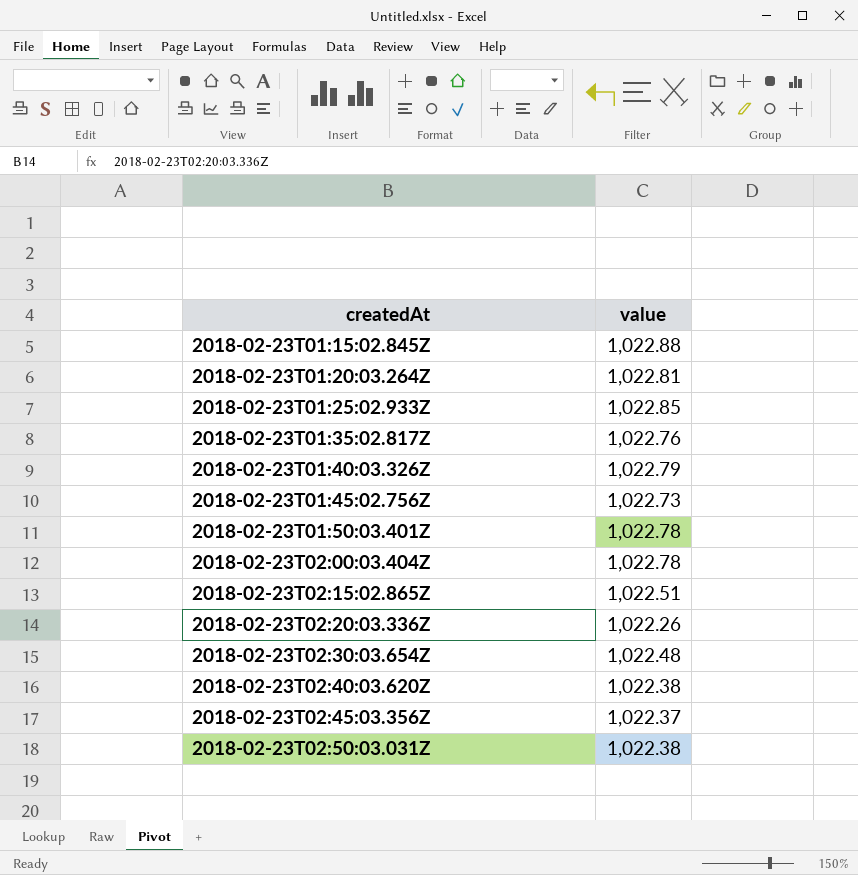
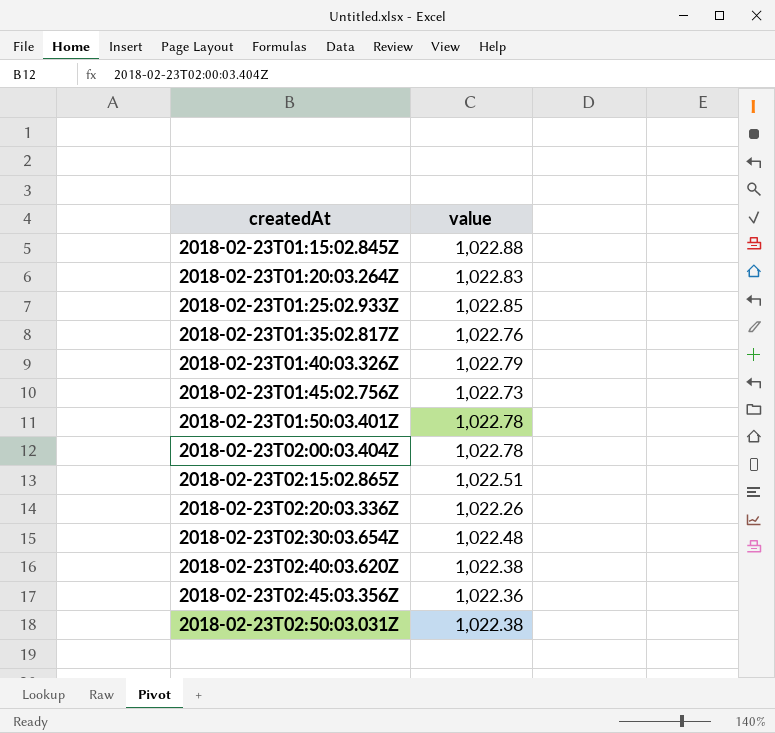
2018-02-23T01:20:03.264Z | value: 1,022.81 -> 1,022.83
2018-02-23T02:45:03.356Z | value: 1,022.37 -> 1,022.36

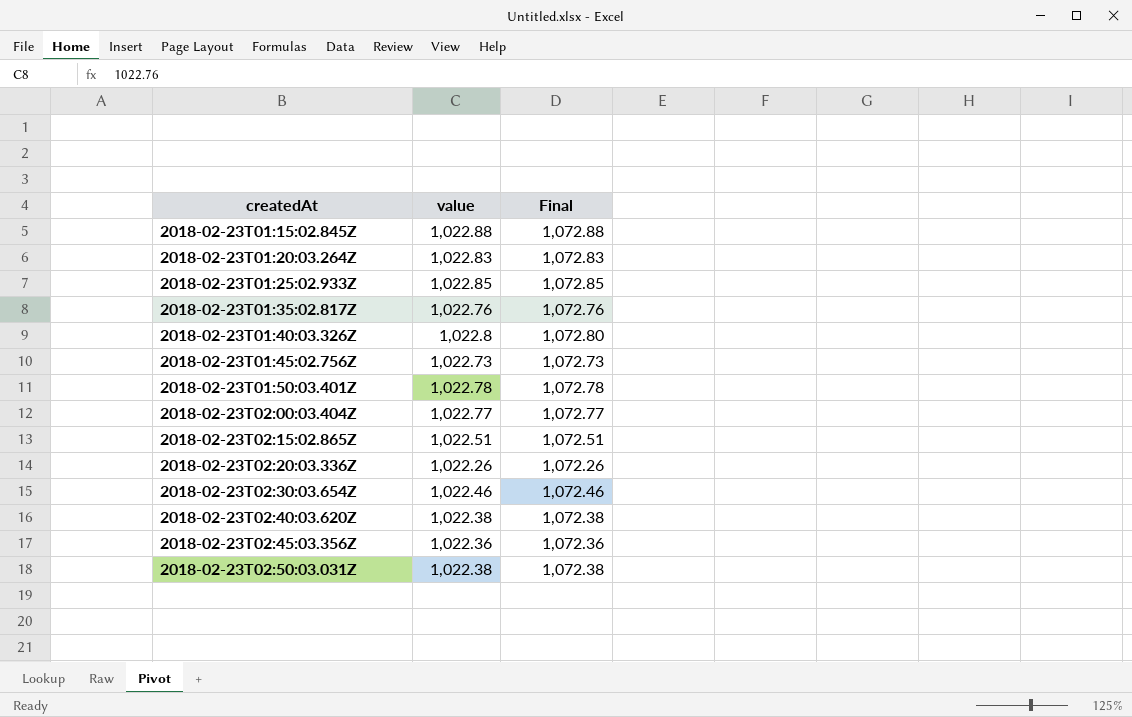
column Final | formula: none -> [value] + 50
2018-02-23T01:40:03.326Z | value: 1,022.79 -> 1,022.8
2018-02-23T02:00:03.404Z | value: 1,022.78 -> 1,022.77
2018-02-23T02:30:03.654Z | value: 1,022.48 -> 1,022.46

